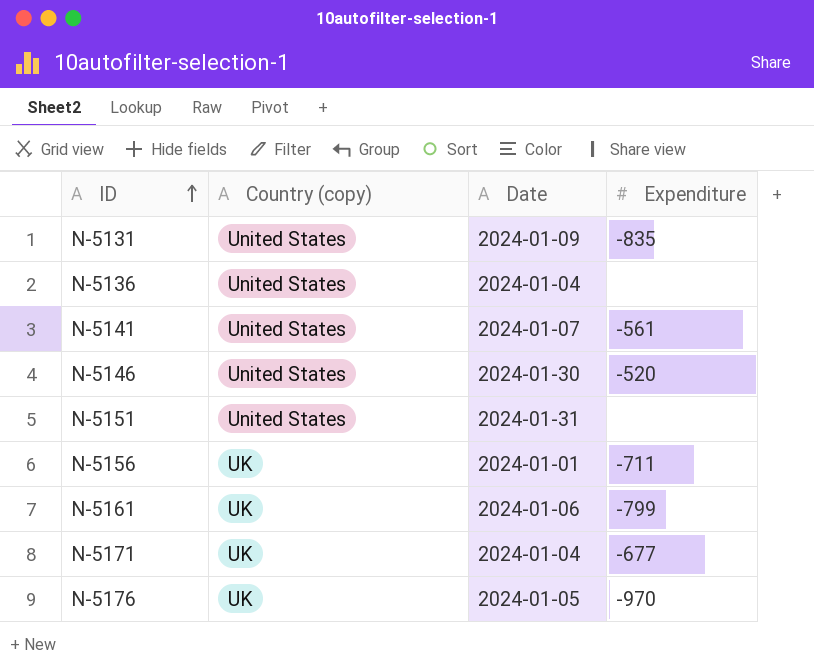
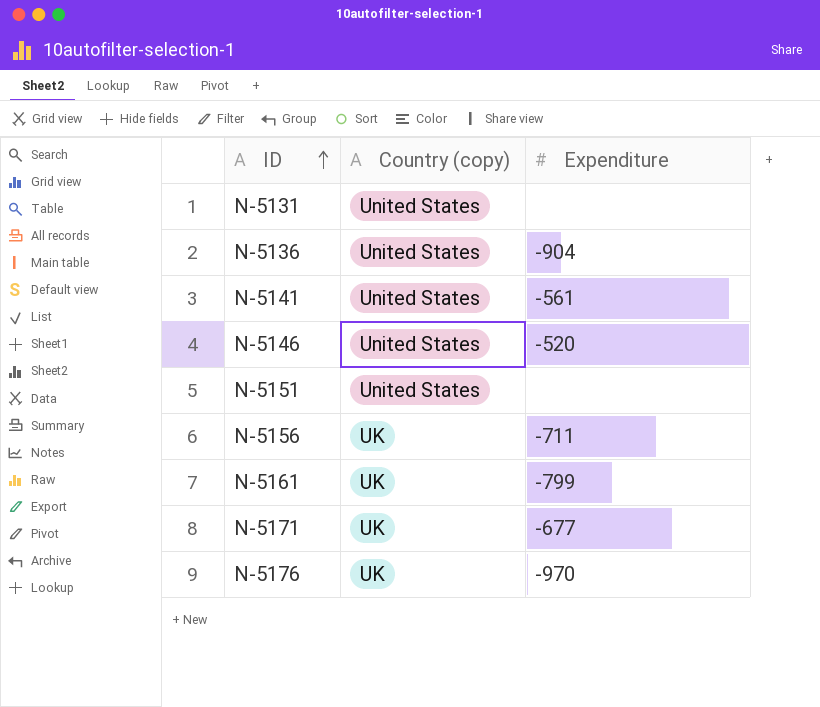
column Date | position: 3 -> none
N-5131 | Expenditure: -835 -> none
N-5136 | Expenditure: none -> -904

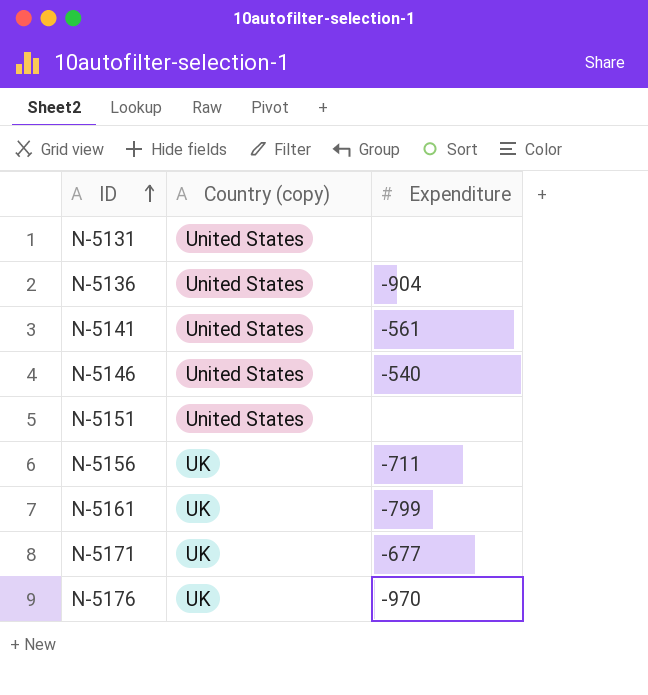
N-5146 | Expenditure: -520 -> -540

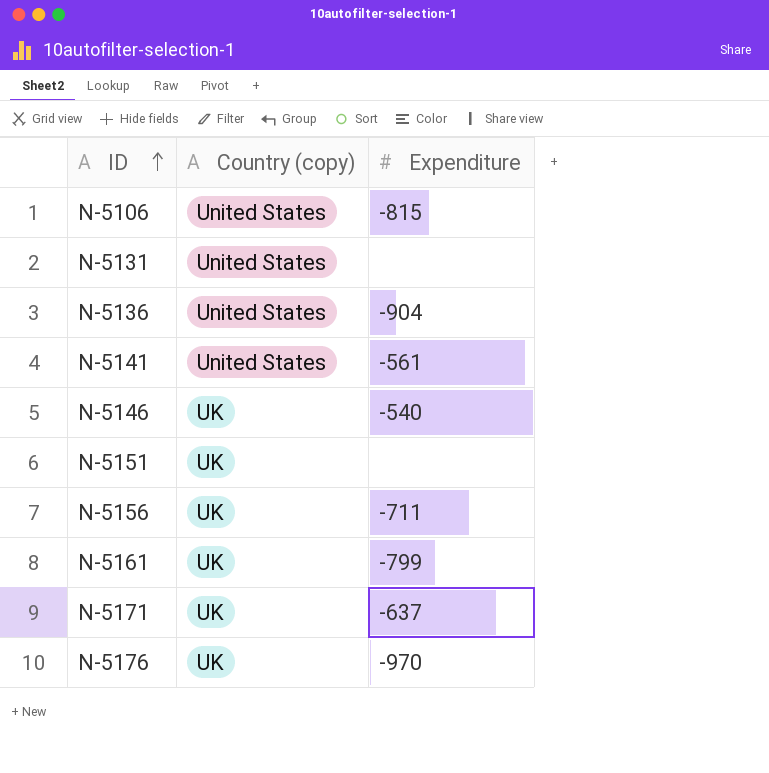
row N-5106: none -> United States | -815
N-5146 | Country (copy): United States -> UK
N-5151 | Country (copy): United States -> UK
N-5171 | Expenditure: -677 -> -637

